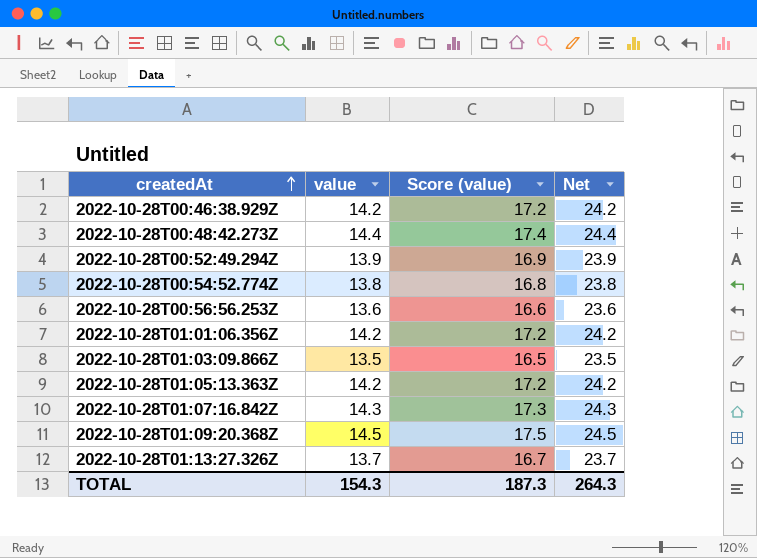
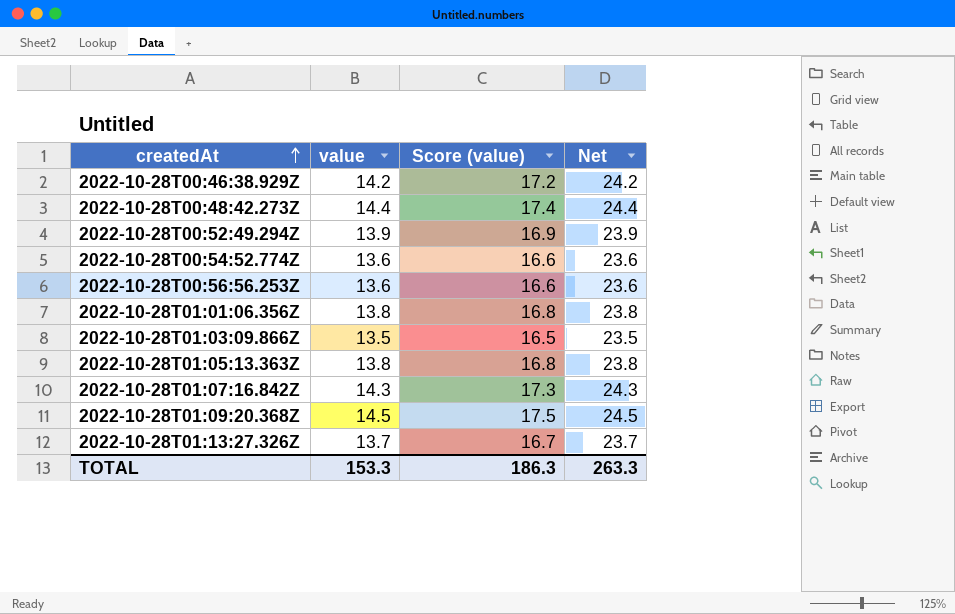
2022-10-28T00:54:52.774Z | value: 13.8 -> 13.6
2022-10-28T00:54:52.774Z | Score (value): 16.8 -> 16.6
2022-10-28T00:54:52.774Z | Net: 23.8 -> 23.6
2022-10-28T01:01:06.356Z | value: 14.2 -> 13.8
2022-10-28T01:01:06.356Z | Score (value): 17.2 -> 16.8
2022-10-28T01:01:06.356Z | Net: 24.2 -> 23.8
2022-10-28T01:05:13.363Z | value: 14.2 -> 13.8
2022-10-28T01:05:13.363Z | Score (value): 17.2 -> 16.8
2022-10-28T01:05:13.363Z | Net: 24.2 -> 23.8
TOTAL | value: 154.3 -> 153.3
TOTAL | Score (value): 187.3 -> 186.3
TOTAL | Net: 264.3 -> 263.3

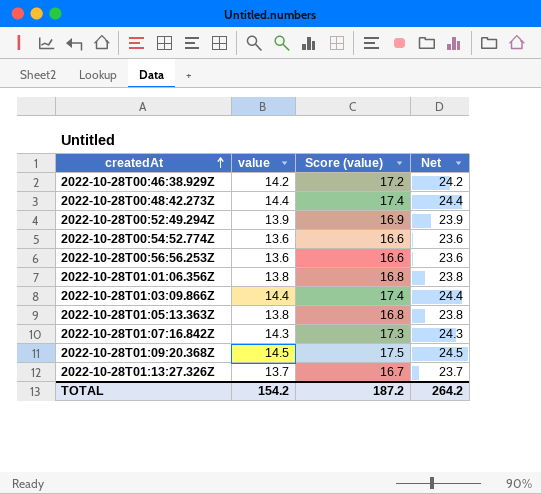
2022-10-28T01:03:09.866Z | value: 13.5 -> 14.4
2022-10-28T01:03:09.866Z | Score (value): 16.5 -> 17.4
2022-10-28T01:03:09.866Z | Net: 23.5 -> 24.4
TOTAL | value: 153.3 -> 154.2
TOTAL | Score (value): 186.3 -> 187.2
TOTAL | Net: 263.3 -> 264.2

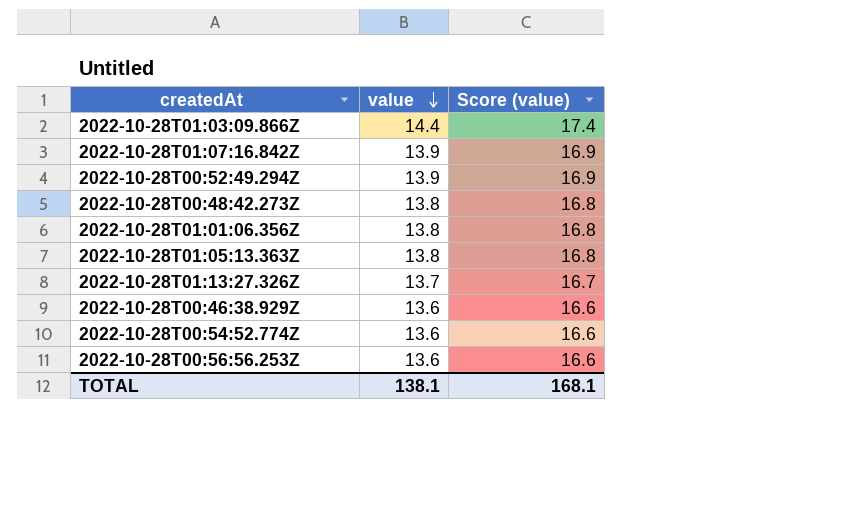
row order: createdAt ascending -> value descending
column Net | formula: [value] + 10 -> none
row 2022-10-28T01:09:20.368Z: 14.5 | 17.5 | 24.5 -> none
2022-10-28T01:07:16.842Z | value: 14.3 -> 13.9
2022-10-28T01:07:16.842Z | Score (value): 17.3 -> 16.9
2022-10-28T00:48:42.273Z | value: 14.4 -> 13.8
2022-10-28T00:48:42.273Z | Score (value): 17.4 -> 16.8
2022-10-28T00:46:38.929Z | value: 14.2 -> 13.6
2022-10-28T00:46:38.929Z | Score (value): 17.2 -> 16.6
TOTAL | value: 154.2 -> 138.1
TOTAL | Score (value): 187.2 -> 168.1

